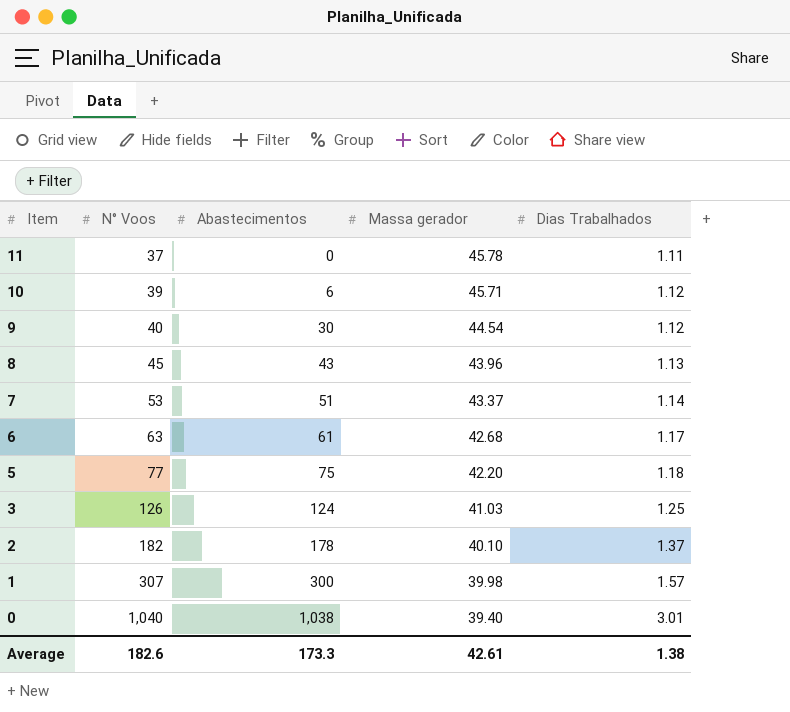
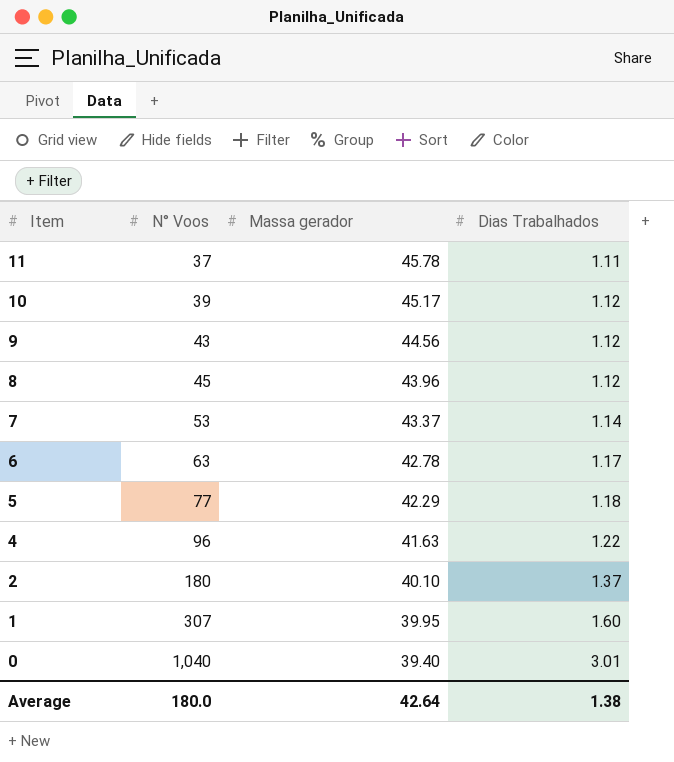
column Abastecimentos | position: 3 -> none
row 3: 126 | 124 | 41.03 | 1.25 -> none
10 | Massa gerador: 45.71 -> 45.17
9 | N° Voos: 40 -> 43
9 | Massa gerador: 44.54 -> 44.56
8 | Dias Trabalhados: 1.13 -> 1.12
6 | Massa gerador: 42.68 -> 42.78
5 | Massa gerador: 42.20 -> 42.29
row 4: none -> 96 | 41.63 | 1.22
2 | N° Voos: 182 -> 180
1 | Massa gerador: 39.98 -> 39.95
1 | Dias Trabalhados: 1.57 -> 1.60
Average | N° Voos: 182.6 -> 180.0
Average | Massa gerador: 42.61 -> 42.64

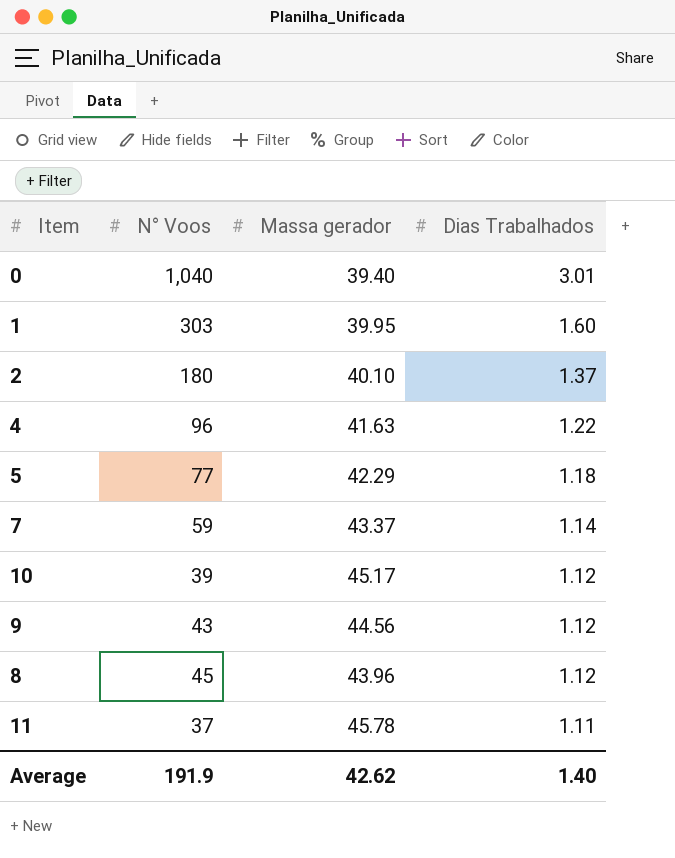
row order: Item descending -> Dias Trabalhados descending
row 6: 63 | 42.78 | 1.17 -> none
1 | N° Voos: 307 -> 303
7 | N° Voos: 53 -> 59
Average | N° Voos: 180.0 -> 191.9
Average | Massa gerador: 42.64 -> 42.62
Average | Dias Trabalhados: 1.38 -> 1.40

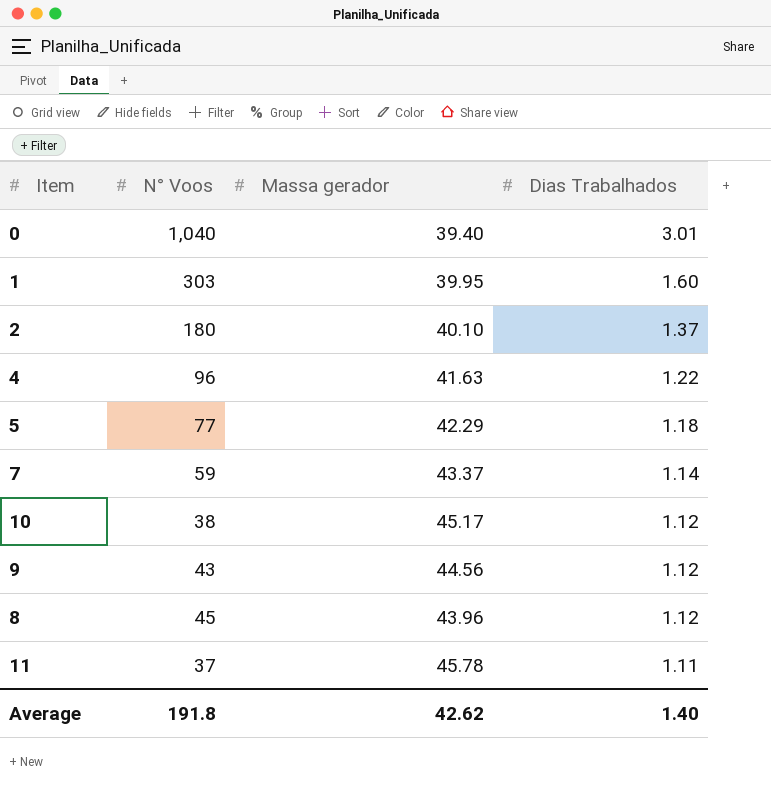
10 | N° Voos: 39 -> 38
Average | N° Voos: 191.9 -> 191.8

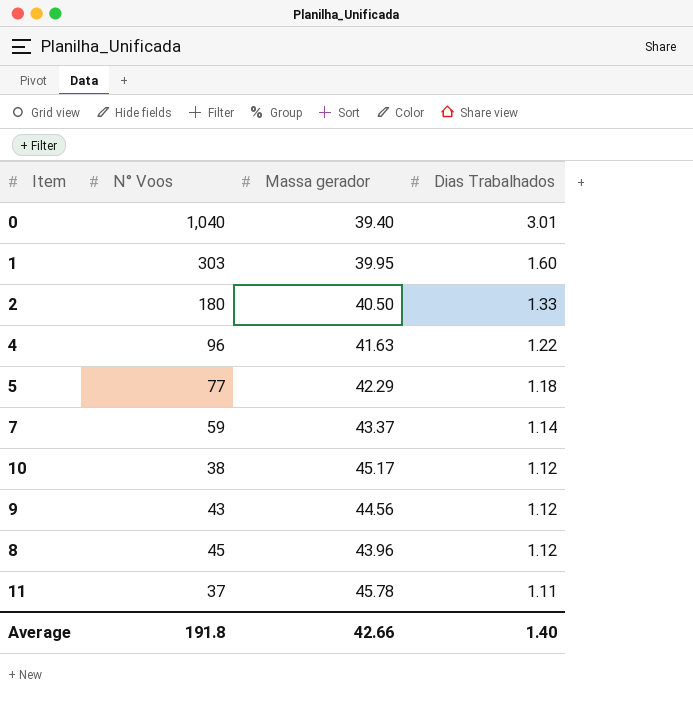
2 | Massa gerador: 40.10 -> 40.50
2 | Dias Trabalhados: 1.37 -> 1.33
Average | Massa gerador: 42.62 -> 42.66

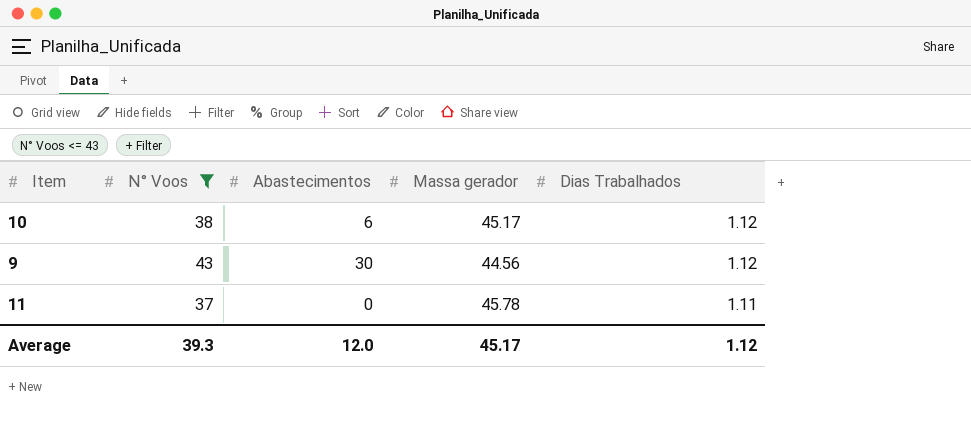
filter: none -> N° Voos <= 43
column Abastecimentos | position: none -> 3
Average | N° Voos: 191.8 -> 39.3
Average | Massa gerador: 42.66 -> 45.17
Average | Dias Trabalhados: 1.40 -> 1.12

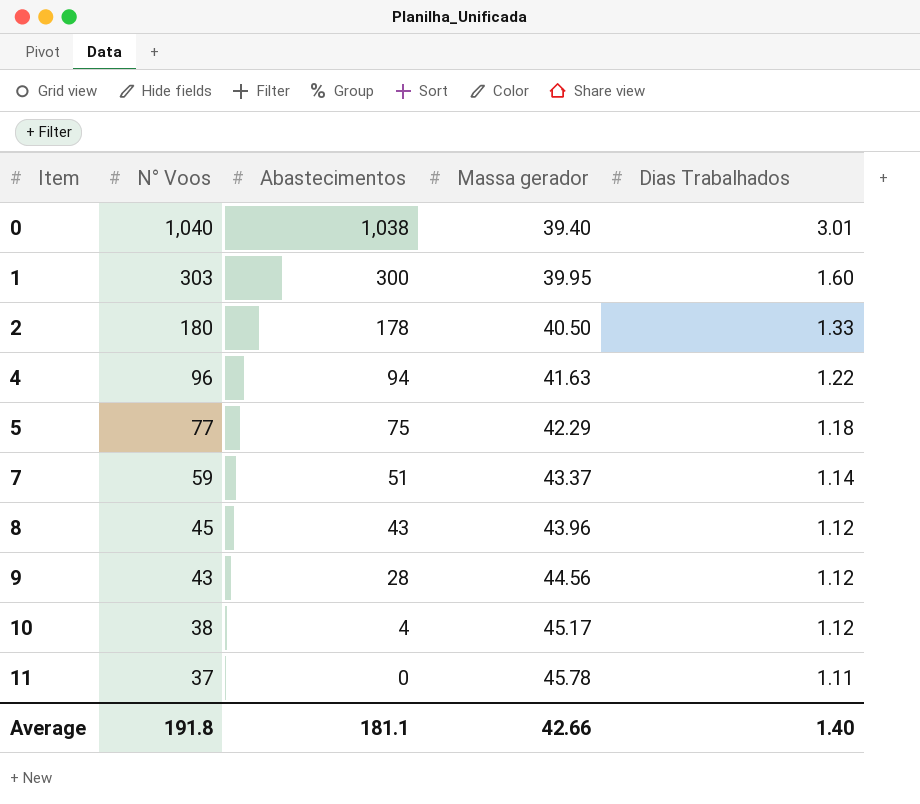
filter: N° Voos <= 43 -> none
row order: Dias Trabalhados descending -> Item ascending
9 | Abastecimentos: 30 -> 28
10 | Abastecimentos: 6 -> 4
Average | N° Voos: 39.3 -> 191.8
Average | Abastecimentos: 12.0 -> 181.1
Average | Massa gerador: 45.17 -> 42.66
Average | Dias Trabalhados: 1.12 -> 1.40

